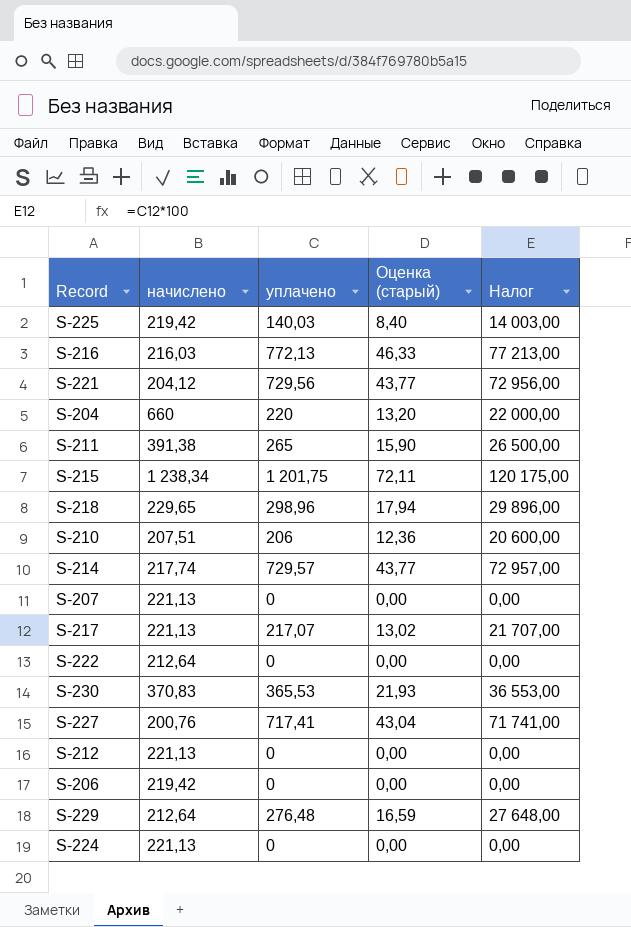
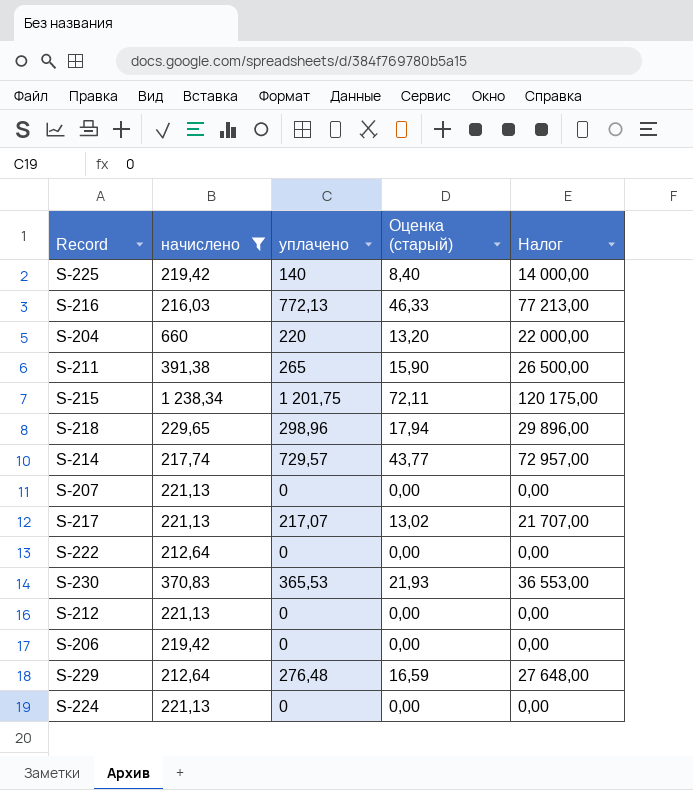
filter: none -> начислено >= 212,64
S-225 | уплачено: 140,03 -> 140
S-225 | Налог: 14 003,00 -> 14 000,00

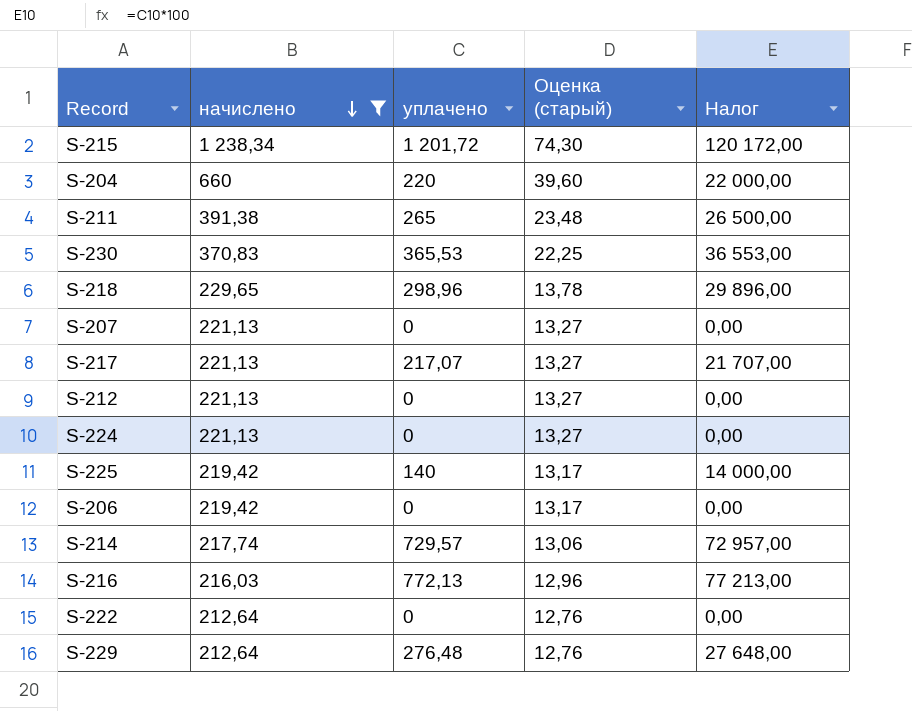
row order: none -> начислено descending
column Оценка (старый) | formula: [уплачено] * 0,06 -> [начислено] * 0,06
S-215 | уплачено: 1 201,75 -> 1 201,72
S-215 | Налог: 120 175,00 -> 120 172,00

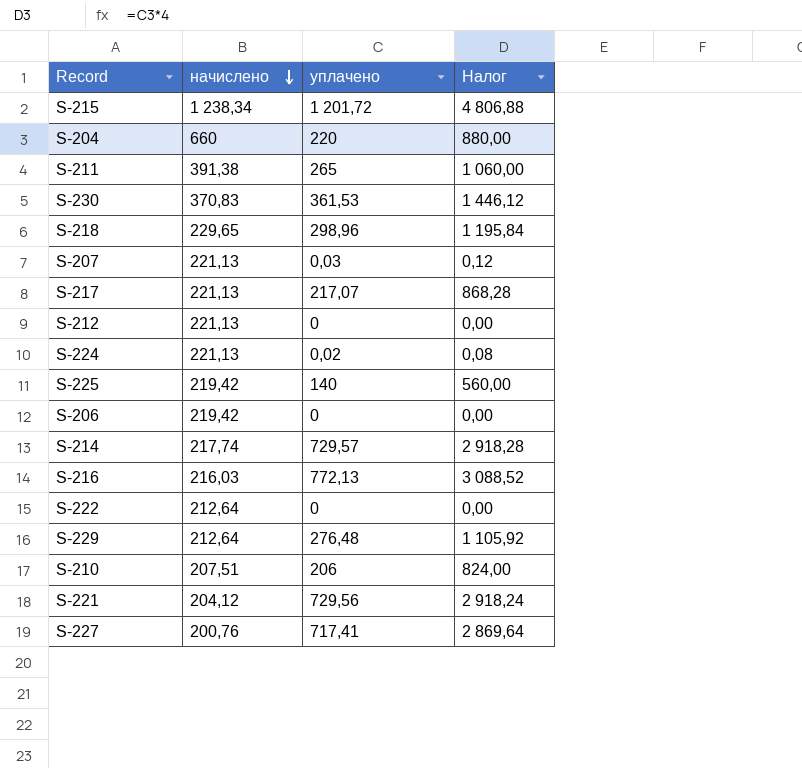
filter: начислено >= 212,64 -> none
column Оценка (старый) | formula: [начислено] * 0,06 -> none
column Налог | formula: [уплачено] * 100 -> [уплачено] * 4
S-230 | уплачено: 365,53 -> 361,53
S-207 | уплачено: 0 -> 0,03
S-224 | уплачено: 0 -> 0,02

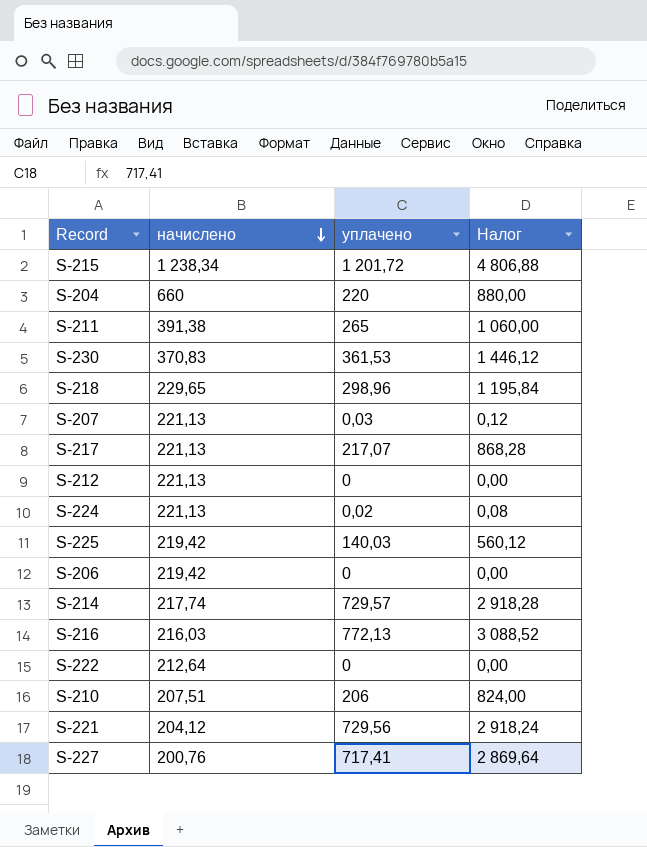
row S-229: 212,64 | 276,48 | 1 105,92 -> none
S-225 | уплачено: 140 -> 140,03
S-225 | Налог: 560,00 -> 560,12

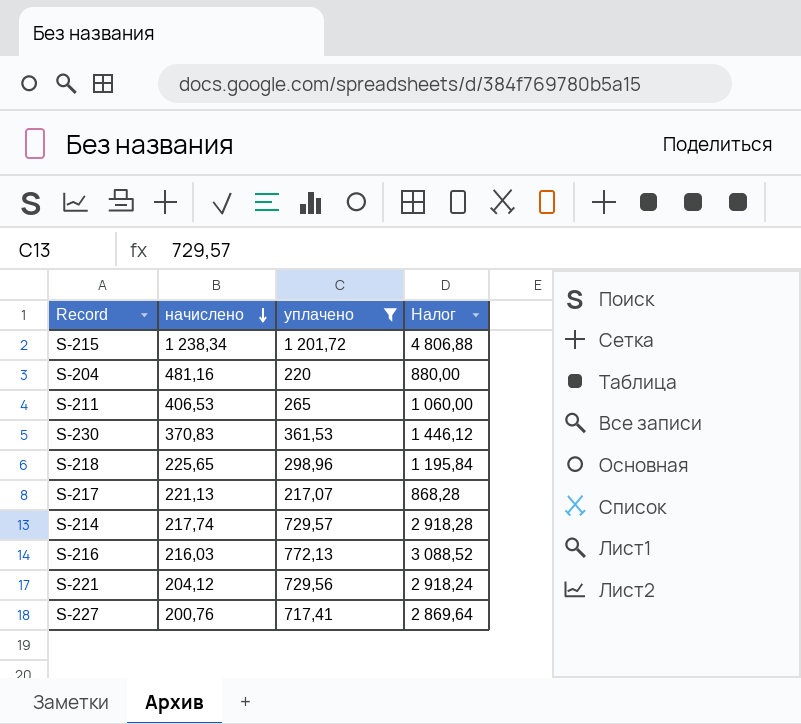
filter: none -> уплачено >= 217,07
S-204 | начислено: 660 -> 481,16
S-211 | начислено: 391,38 -> 406,53
S-218 | начислено: 229,65 -> 225,65

